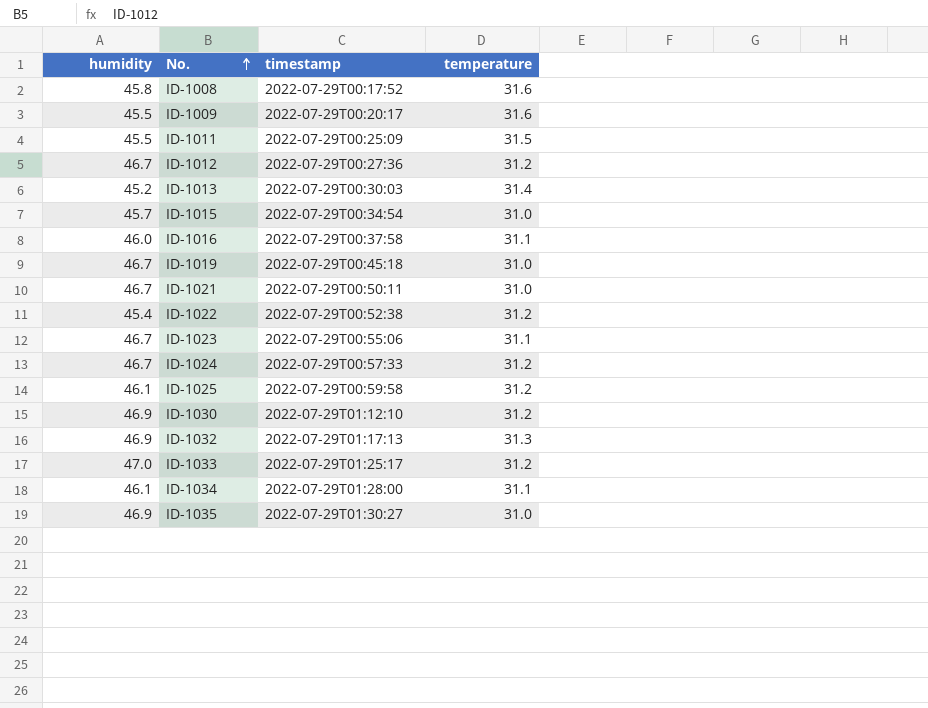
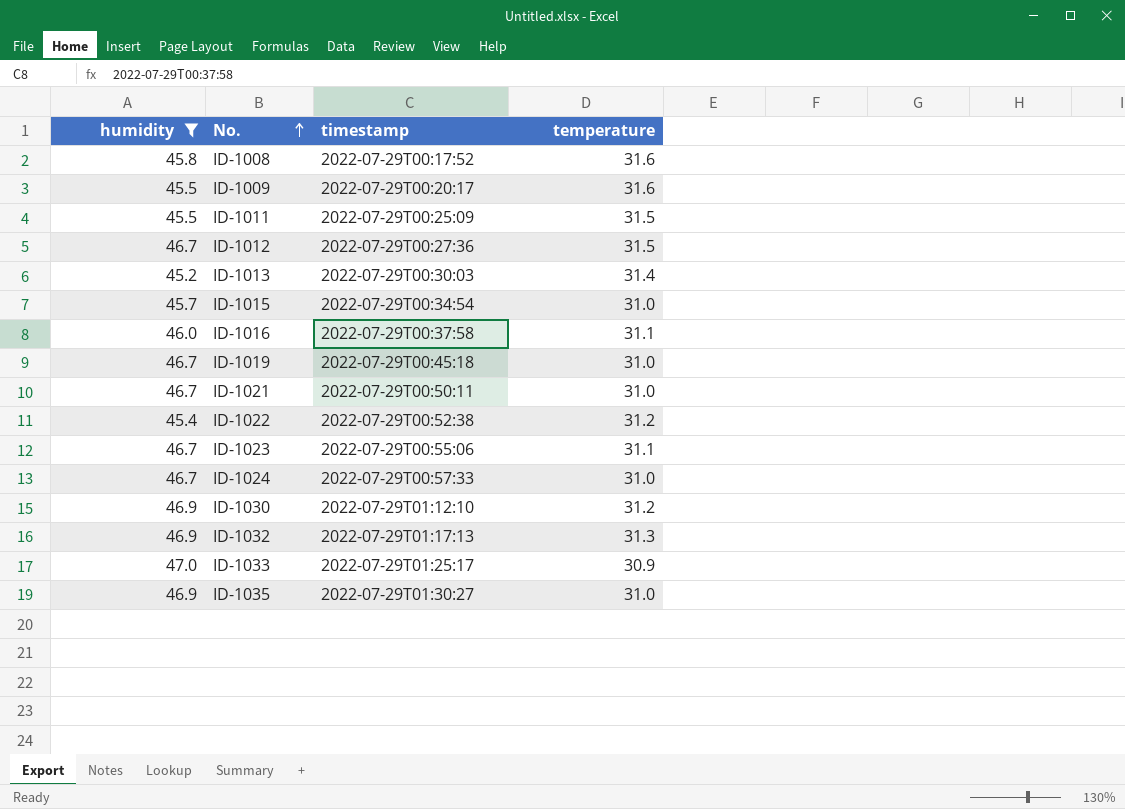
filter: none -> humidity != 46.1
ID-1012 | temperature: 31.2 -> 31.5
ID-1024 | temperature: 31.2 -> 31.0
ID-1033 | temperature: 31.2 -> 30.9

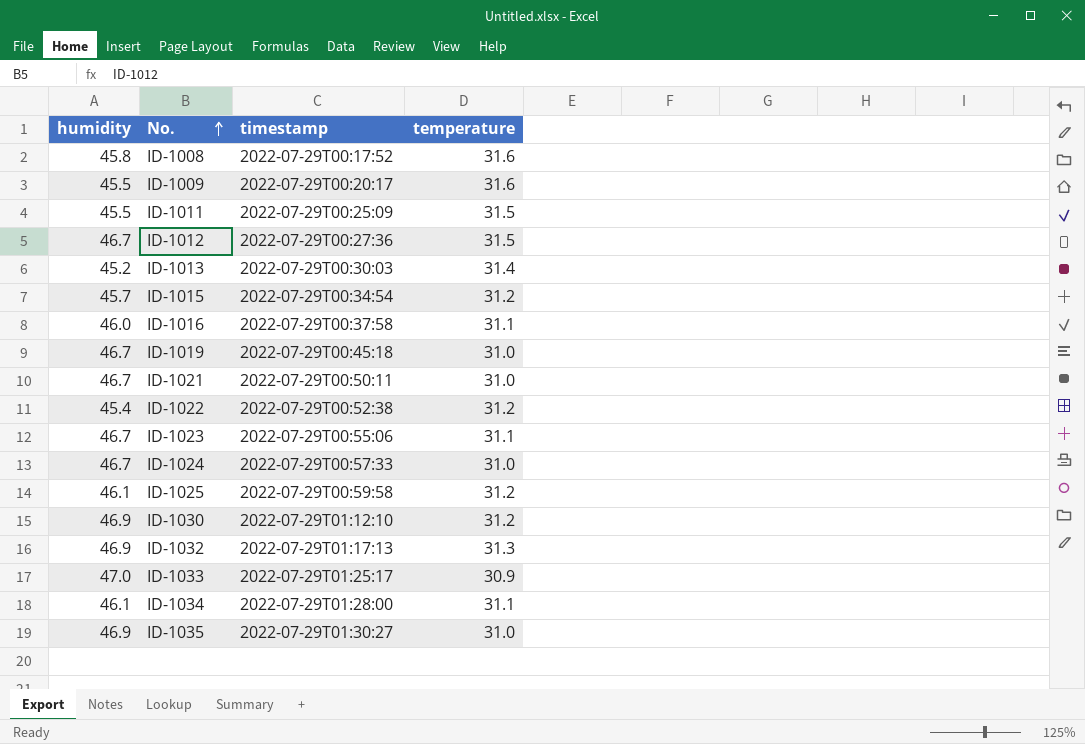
filter: humidity != 46.1 -> none
ID-1015 | temperature: 31.0 -> 31.2

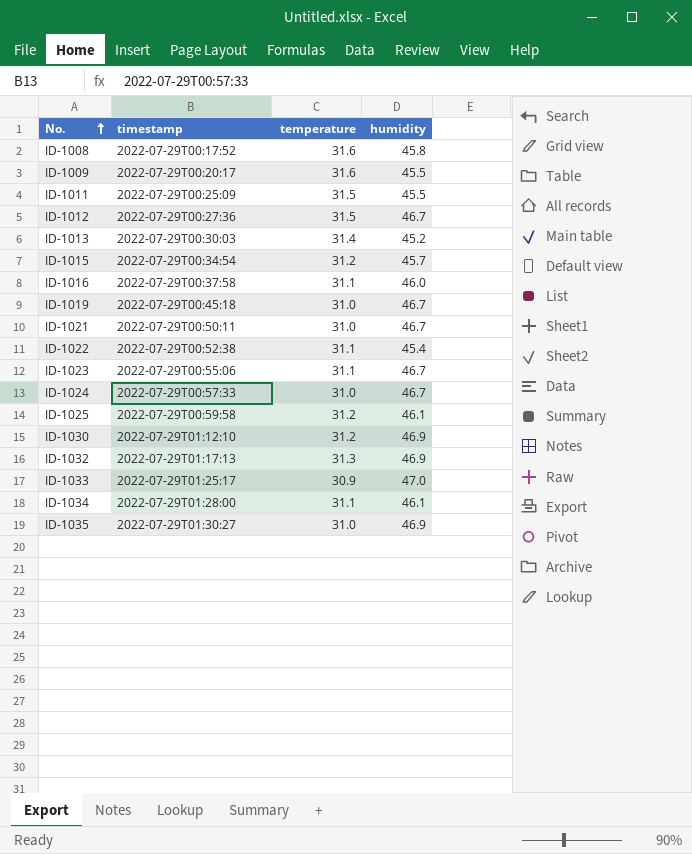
column humidity | position: 1 -> 4
ID-1022 | temperature: 31.2 -> 31.1

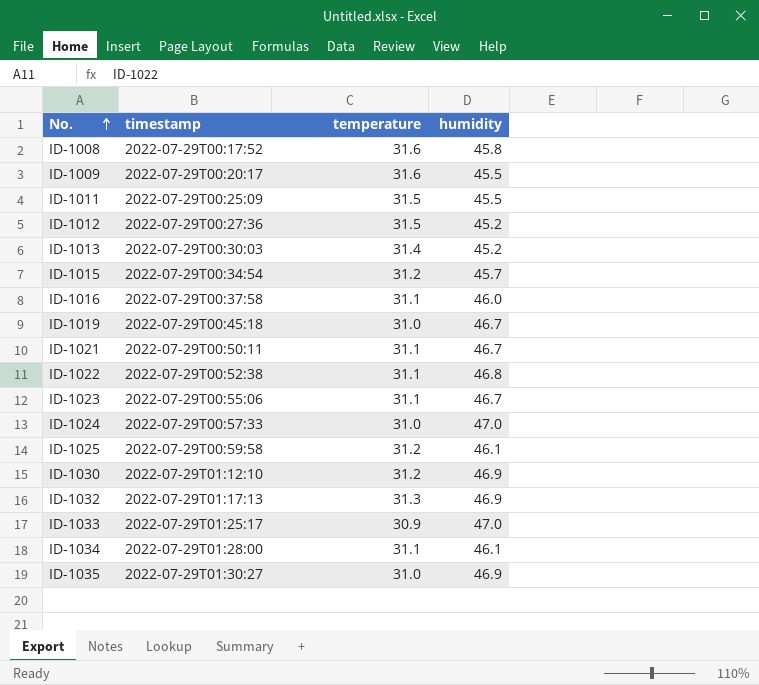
ID-1012 | humidity: 46.7 -> 45.2
ID-1021 | temperature: 31.0 -> 31.1
ID-1022 | humidity: 45.4 -> 46.8
ID-1024 | humidity: 46.7 -> 47.0

